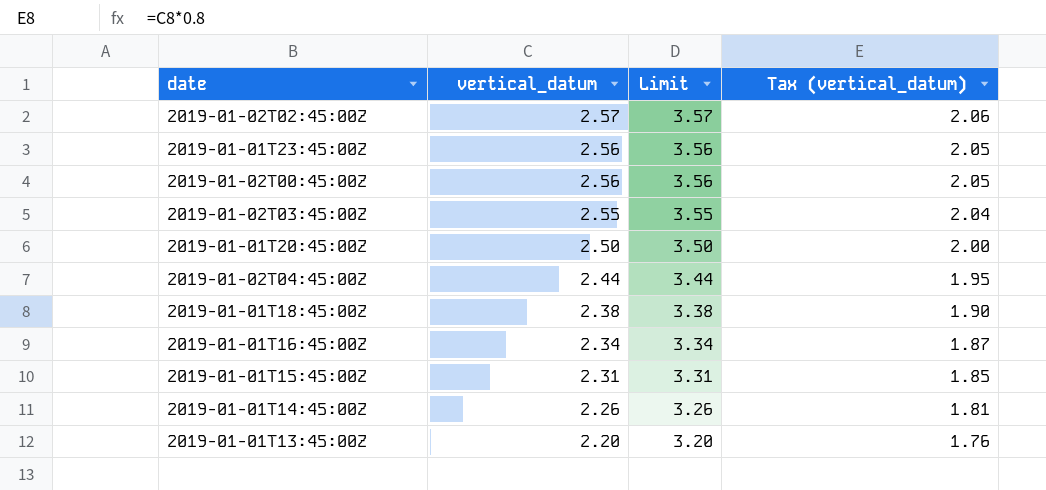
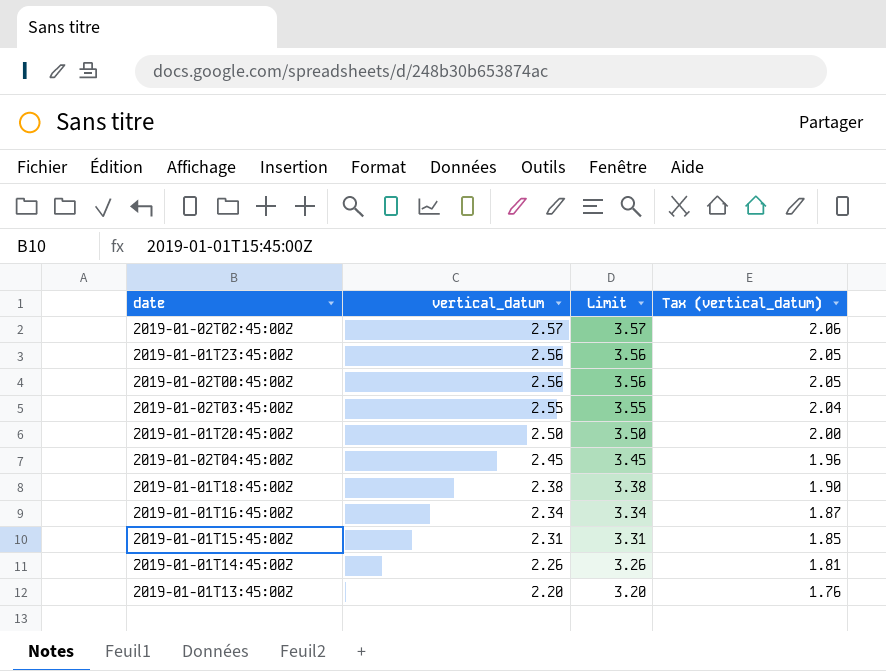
2019-01-02T04:45:00Z | vertical_datum: 2.44 -> 2.45
2019-01-02T04:45:00Z | Limit: 3.44 -> 3.45
2019-01-02T04:45:00Z | Tax (vertical_datum): 1.95 -> 1.96

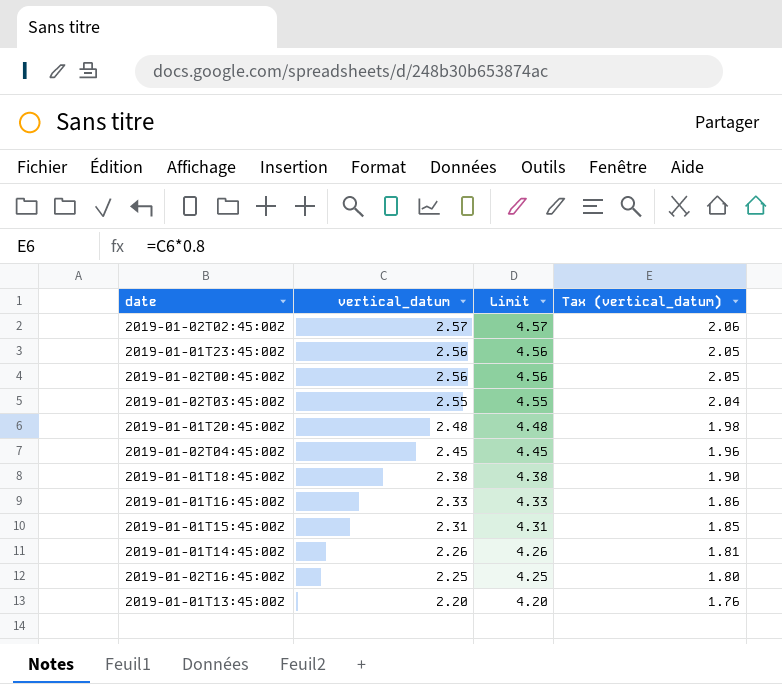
column Limit | formula: [vertical_datum] + 1 -> [vertical_datum] + 2
2019-01-01T20:45:00Z | vertical_datum: 2.50 -> 2.48
2019-01-01T20:45:00Z | Tax (vertical_datum): 2.00 -> 1.98
2019-01-01T16:45:00Z | vertical_datum: 2.34 -> 2.33
2019-01-01T16:45:00Z | Tax (vertical_datum): 1.87 -> 1.86
row 2019-01-02T16:45:00Z: none -> 2.25 | 4.25 | 1.80

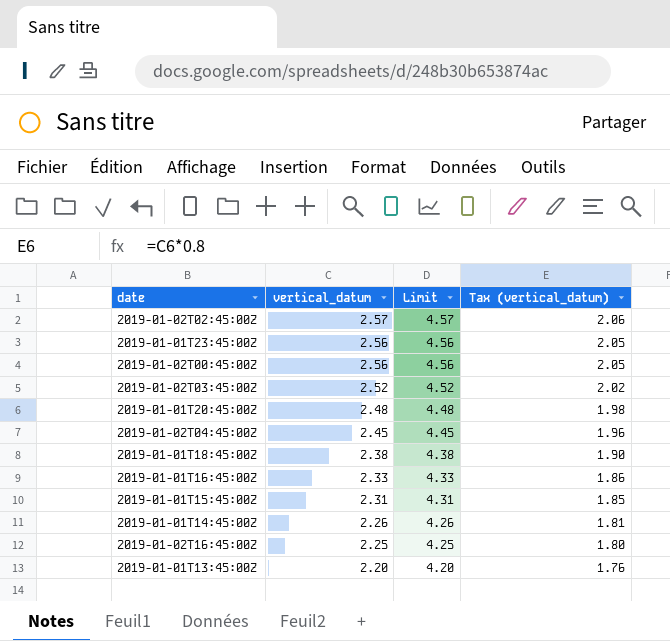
2019-01-02T03:45:00Z | vertical_datum: 2.55 -> 2.52
2019-01-02T03:45:00Z | Limit: 4.55 -> 4.52
2019-01-02T03:45:00Z | Tax (vertical_datum): 2.04 -> 2.02

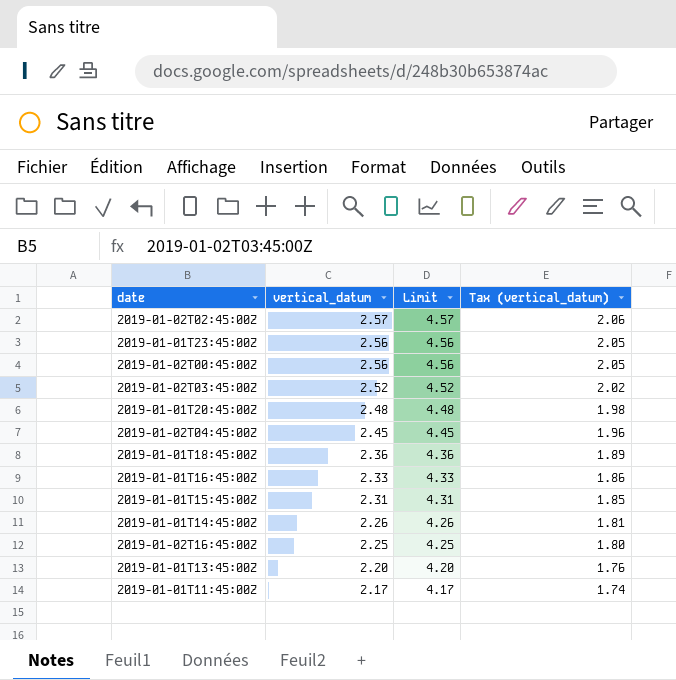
2019-01-01T18:45:00Z | vertical_datum: 2.38 -> 2.36
2019-01-01T18:45:00Z | Limit: 4.38 -> 4.36
2019-01-01T18:45:00Z | Tax (vertical_datum): 1.90 -> 1.89
row 2019-01-01T11:45:00Z: none -> 2.17 | 4.17 | 1.74

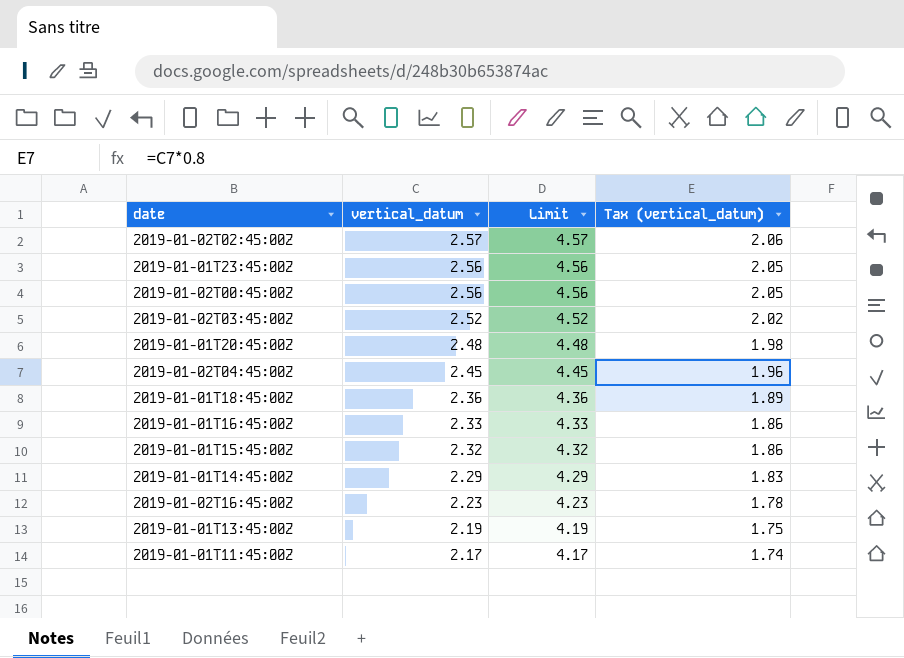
2019-01-01T15:45:00Z | vertical_datum: 2.31 -> 2.32
2019-01-01T15:45:00Z | Limit: 4.31 -> 4.32
2019-01-01T15:45:00Z | Tax (vertical_datum): 1.85 -> 1.86
2019-01-01T14:45:00Z | vertical_datum: 2.26 -> 2.29
2019-01-01T14:45:00Z | Limit: 4.26 -> 4.29
2019-01-01T14:45:00Z | Tax (vertical_datum): 1.81 -> 1.83
2019-01-02T16:45:00Z | vertical_datum: 2.25 -> 2.23
2019-01-02T16:45:00Z | Limit: 4.25 -> 4.23
2019-01-02T16:45:00Z | Tax (vertical_datum): 1.80 -> 1.78
2019-01-01T13:45:00Z | vertical_datum: 2.20 -> 2.19
2019-01-01T13:45:00Z | Limit: 4.20 -> 4.19
2019-01-01T13:45:00Z | Tax (vertical_datum): 1.76 -> 1.75

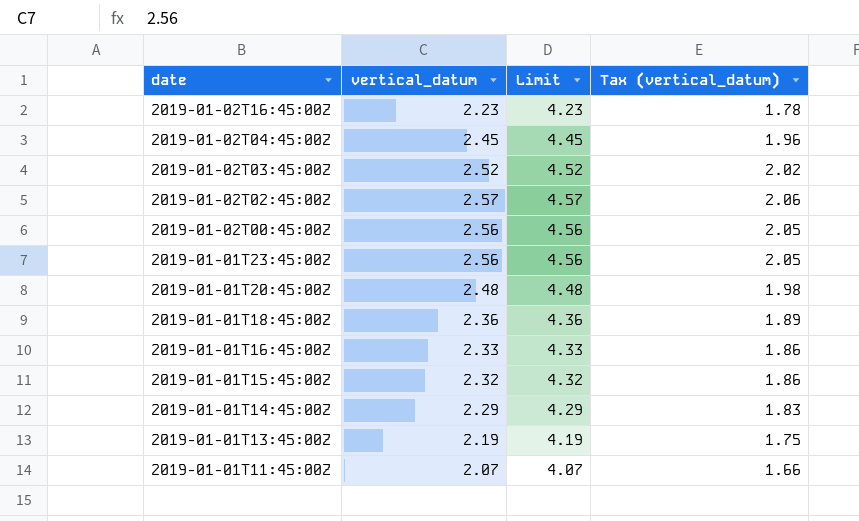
row order: vertical_datum descending -> date descending
2019-01-01T11:45:00Z | vertical_datum: 2.17 -> 2.07
2019-01-01T11:45:00Z | Limit: 4.17 -> 4.07
2019-01-01T11:45:00Z | Tax (vertical_datum): 1.74 -> 1.66

